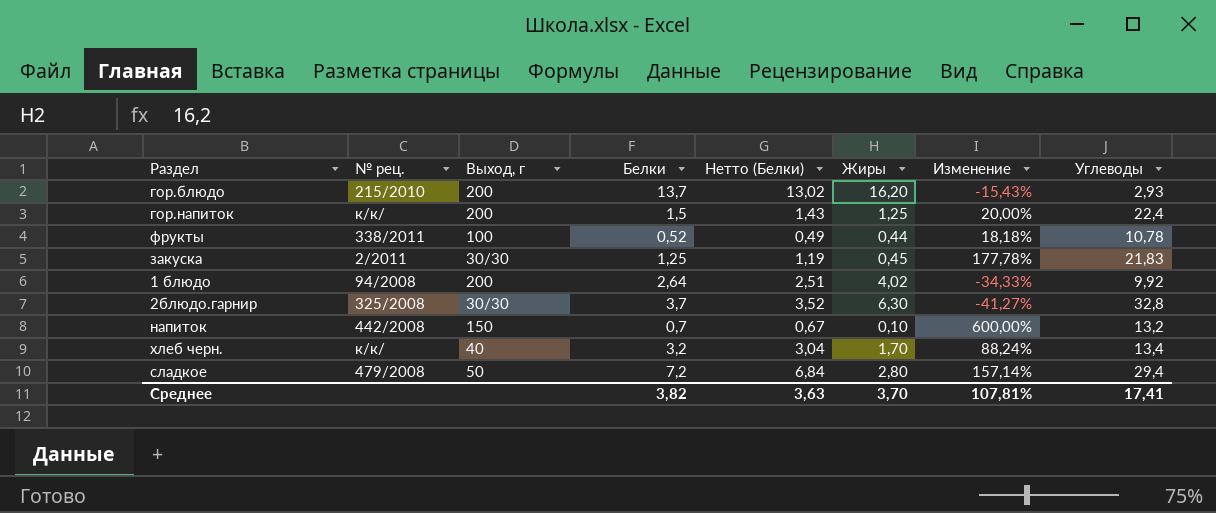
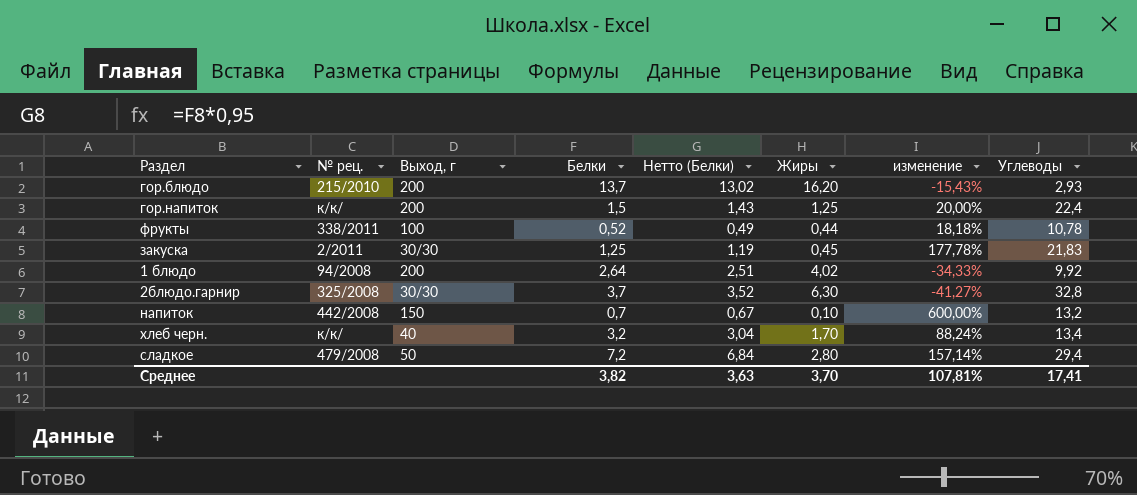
column name: Изменение -> изменение

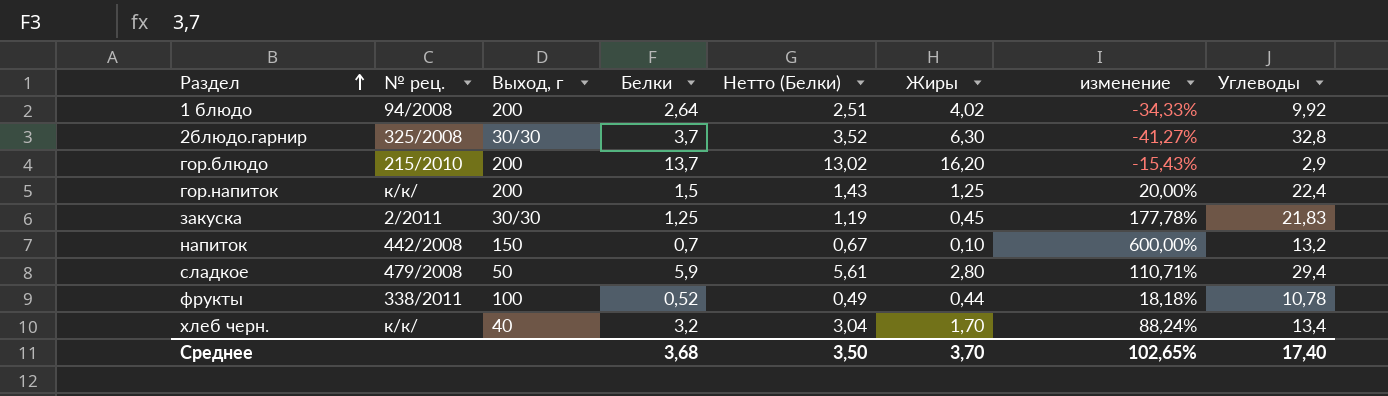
row order: none -> Раздел ascending
гор.блюдо | Углеводы: 2,93 -> 2,9
сладкое | Белки: 7,2 -> 5,9
сладкое | Нетто (Белки): 6,84 -> 5,61
сладкое | изменение: 157,14% -> 110,71%
Среднее | Белки: 3,82 -> 3,68
Среднее | Нетто (Белки): 3,63 -> 3,50
Среднее | изменение: 107,81% -> 102,65%
Среднее | Углеводы: 17,41 -> 17,40

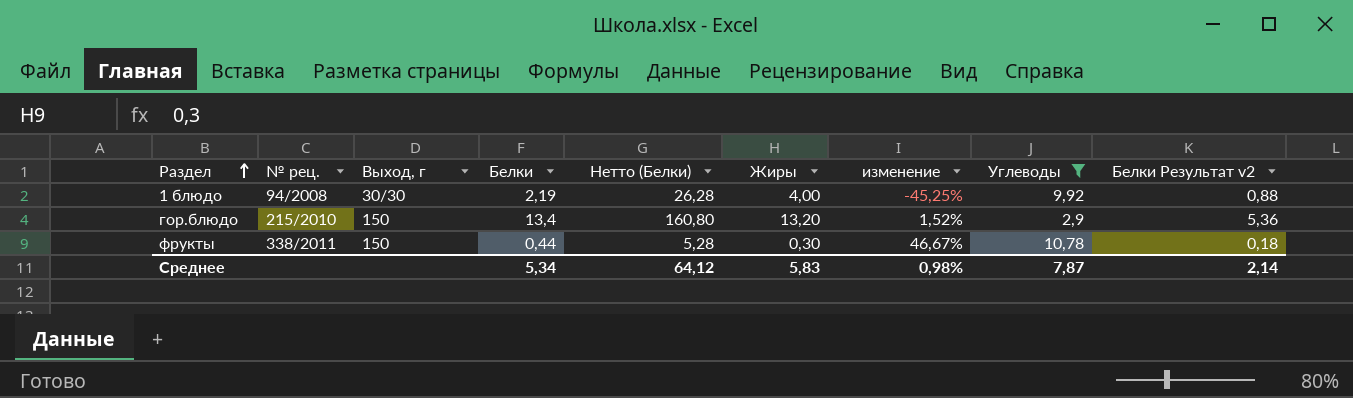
filter: none -> Углеводы <= 10,78
column Нетто (Белки) | formula: [Белки] * 0,95 -> [Белки] * 12
column Белки Результат v2 | formula: none -> [Белки] * 0,4
1 блюдо | Выход, г: 200 -> 30/30
1 блюдо | Белки: 2,64 -> 2,19
1 блюдо | Жиры: 4,02 -> 4,00
1 блюдо | изменение: -34,33% -> -45,25%
гор.блюдо | Выход, г: 200 -> 150
гор.блюдо | Белки: 13,7 -> 13,4
гор.блюдо | Жиры: 16,20 -> 13,20
гор.блюдо | изменение: -15,43% -> 1,52%
фрукты | Выход, г: 100 -> 150
фрукты | Белки: 0,52 -> 0,44
фрукты | Жиры: 0,44 -> 0,30
фрукты | изменение: 18,18% -> 46,67%
Среднее | Белки: 3,68 -> 5,34
Среднее | Нетто (Белки): 3,50 -> 64,12
Среднее | Жиры: 3,70 -> 5,83
Среднее | изменение: 102,65% -> 0,98%
Среднее | Углеводы: 17,40 -> 7,87

